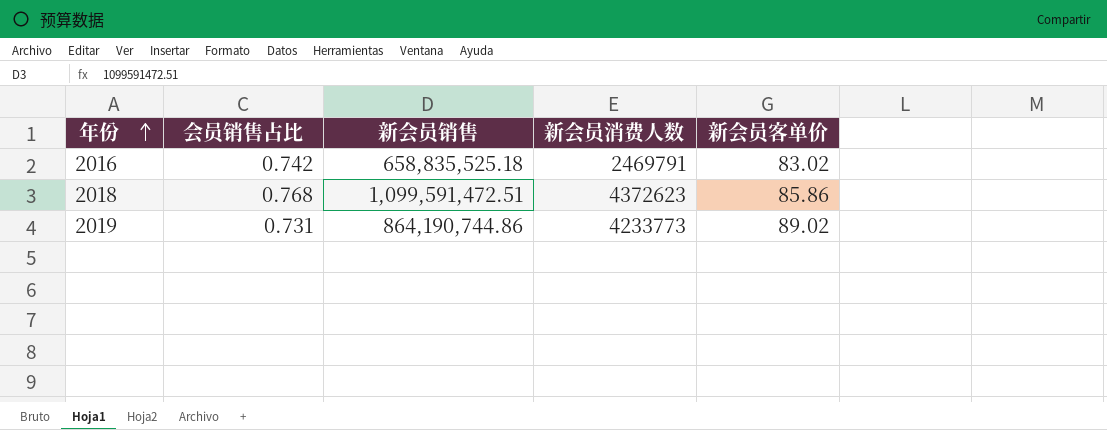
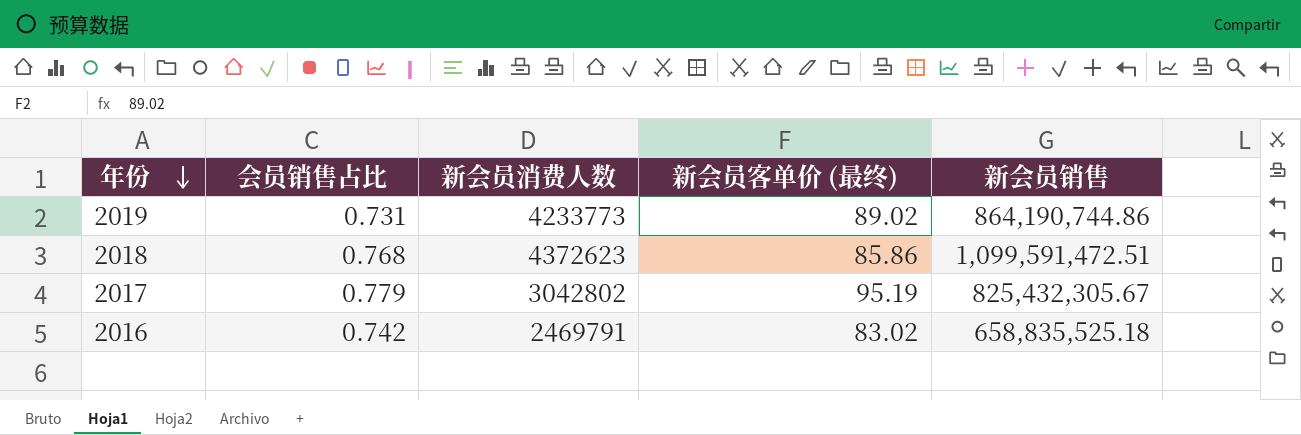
row order: 年份 ascending -> 年份 descending
column name: 新会员客单价 -> 新会员客单价 (最终)
column 新会员销售 | position: 3 -> 5
row 2017: none -> 0.779 | 3042802 | 95.19 | 825,432,305.67

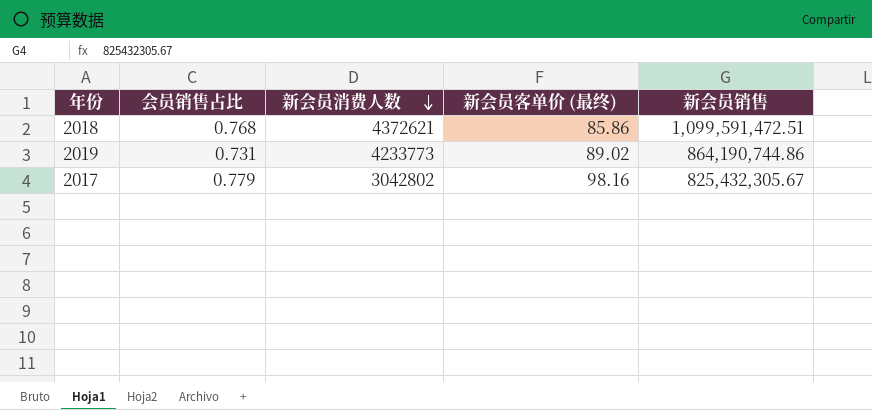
row order: 年份 descending -> 新会员消费人数 descending
row 2016: 0.742 | 2469791 | 83.02 | 658,835,525.18 -> none
2018 | 新会员消费人数: 4372623 -> 4372621
2017 | 新会员客单价 (最终): 95.19 -> 98.16

